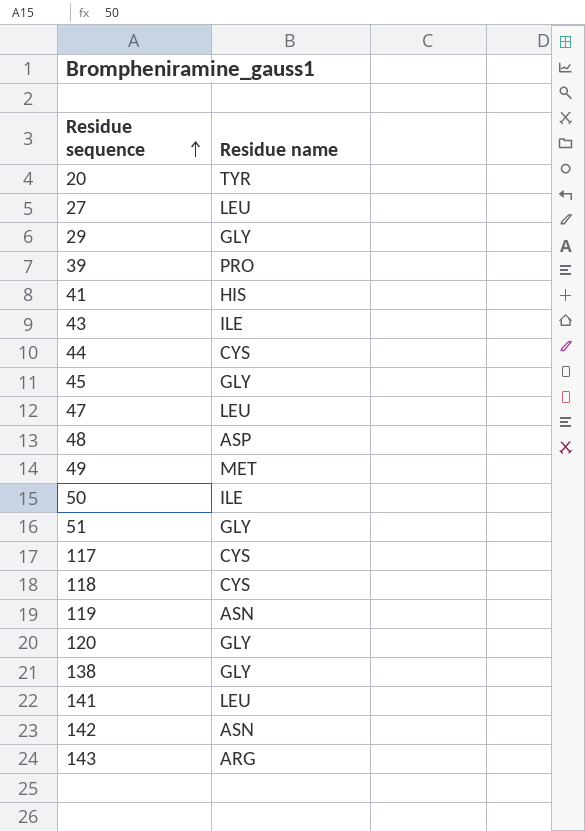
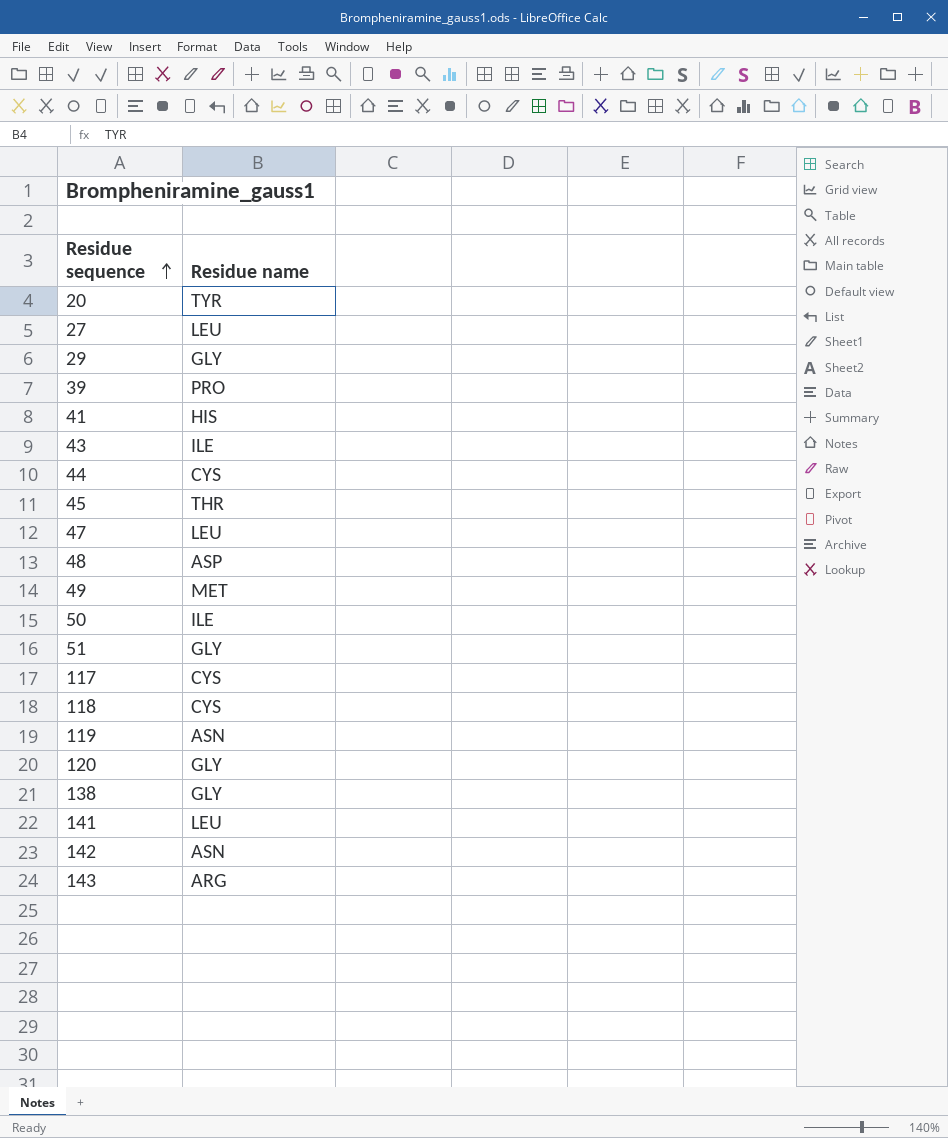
45 | Residue name: GLY -> THR

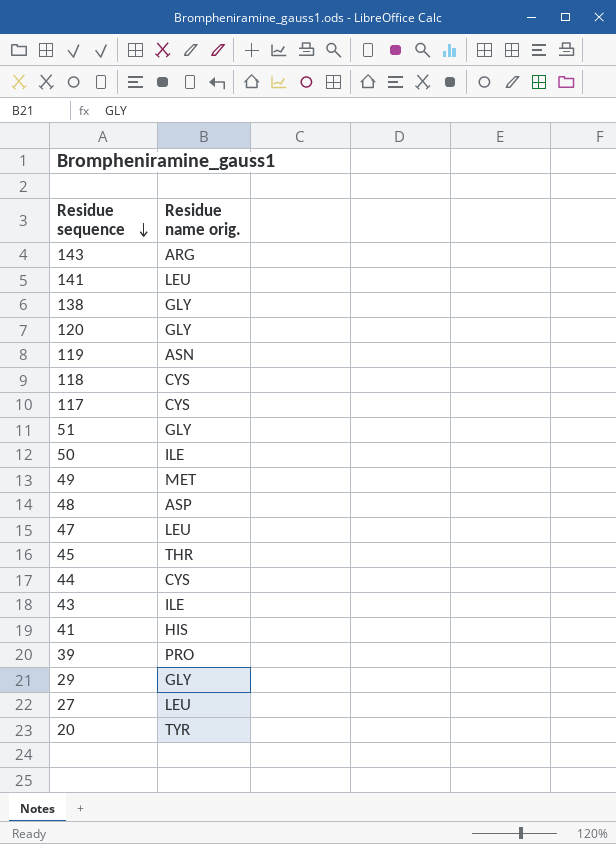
row order: Residue sequence ascending -> Residue sequence descending
column name: Residue name -> Residue name orig.
row 142: ASN -> none

